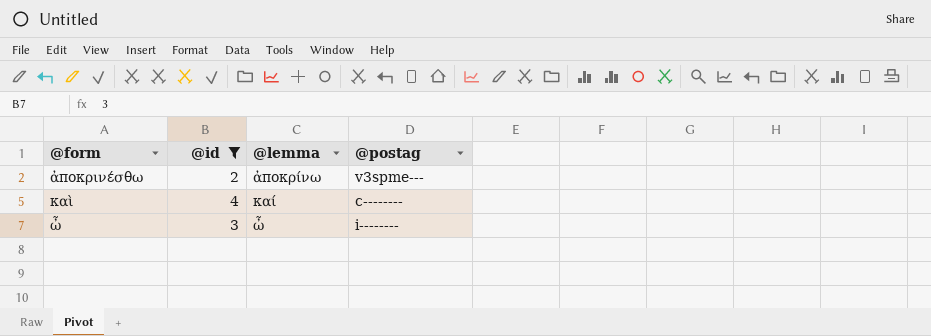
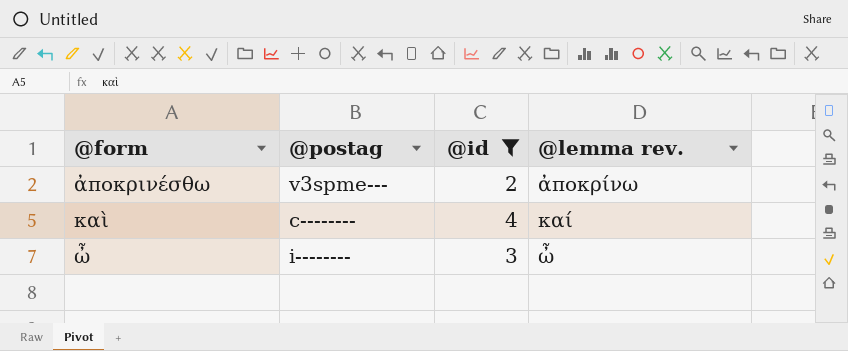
column @postag | position: 4 -> 2
column name: @lemma -> @lemma rev.

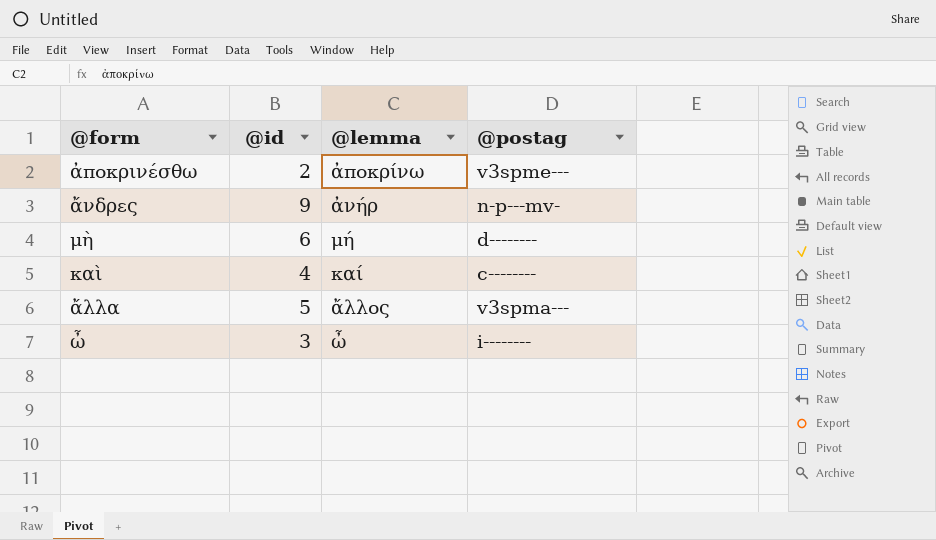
filter: @id <= 4 -> none
column name: @lemma rev. -> @lemma
column @postag | position: 2 -> 4

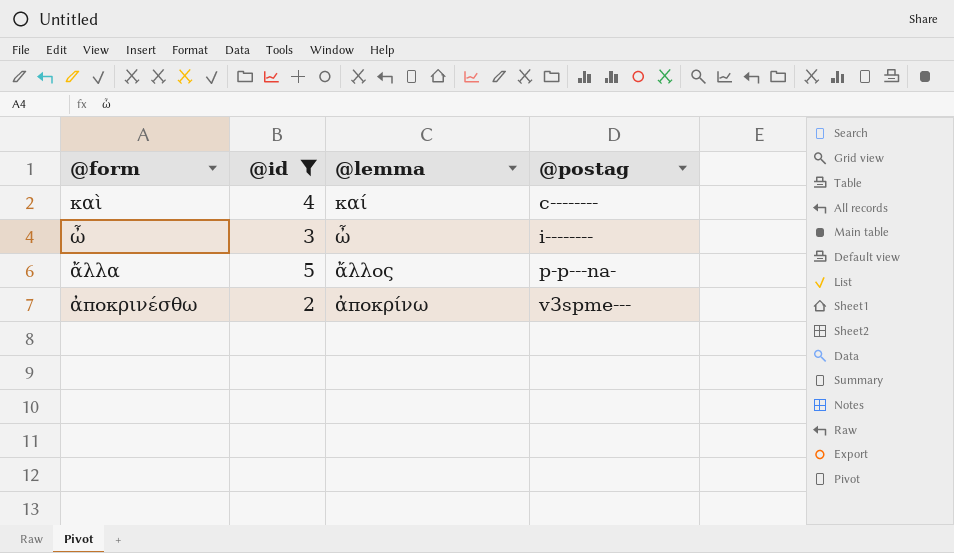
filter: none -> @id <= 5
row order: none -> @postag ascending
ἄλλα | @postag: v3spma--- -> p-p---na-

